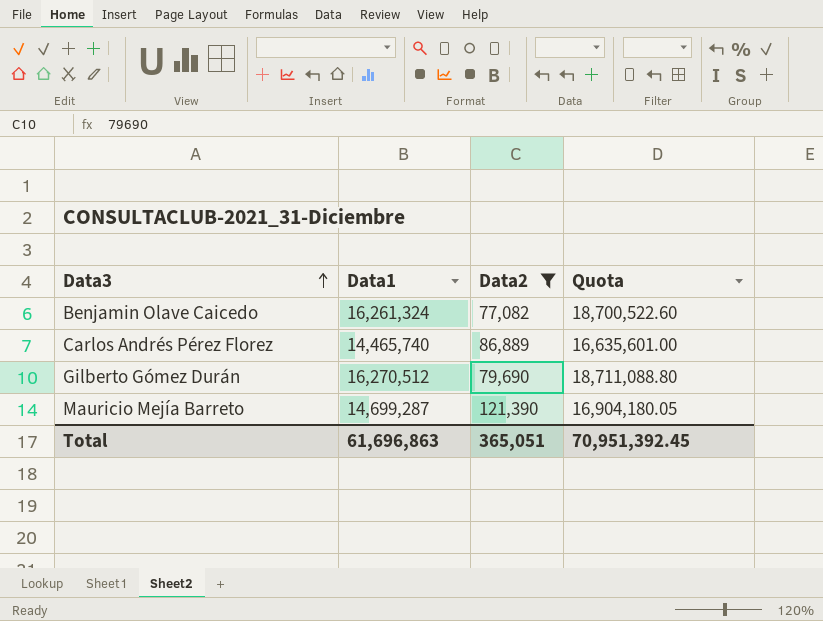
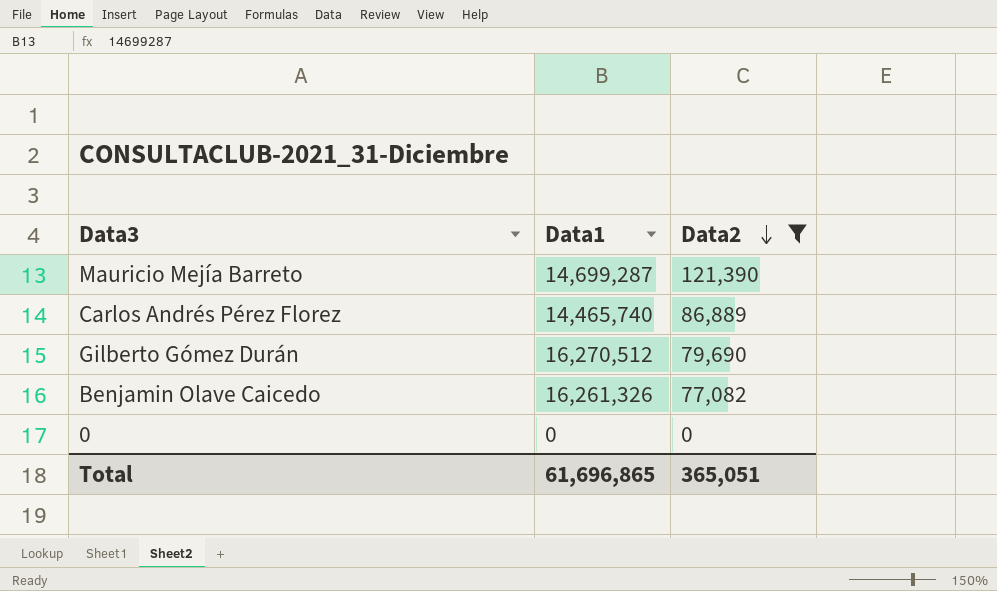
row order: Data3 ascending -> Data2 descending
column Quota | formula: [Data1] * 1.15 -> none
Benjamin Olave Caicedo | Data1: 16,261,324 -> 16,261,326
row 0: none -> 0 | 0
Total | Data1: 61,696,863 -> 61,696,865

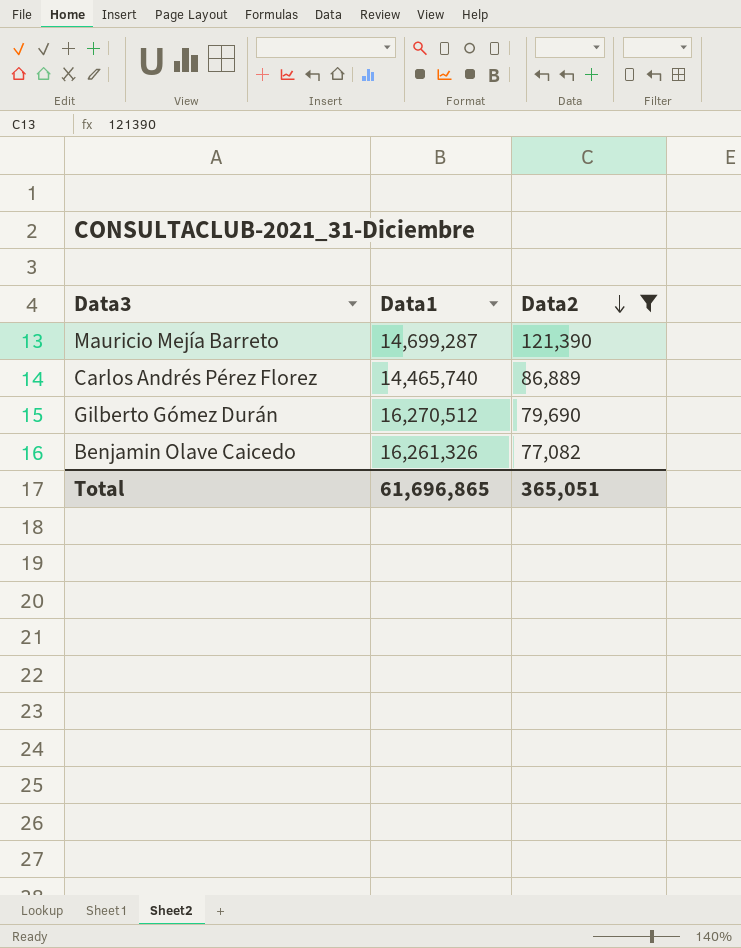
row 0: 0 | 0 -> none

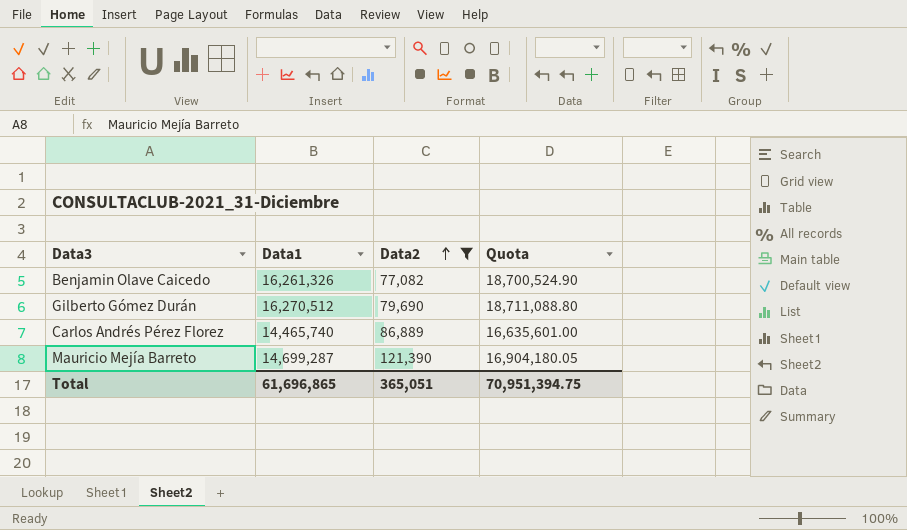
row order: Data2 descending -> Data2 ascending
column Quota | formula: none -> [Data1] * 1.15

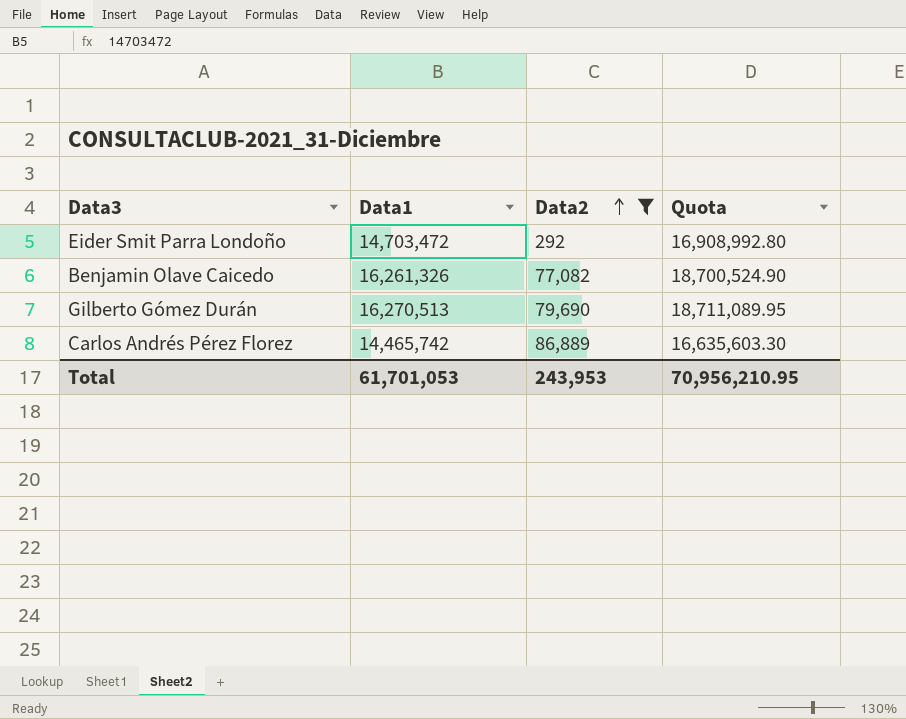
row Mauricio Mejía Barreto: 14,699,287 | 121,390 | 16,904,180.05 -> none
row Eider Smit Parra Londoño: none -> 14,703,472 | 292 | 16,908,992.80
Gilberto Gómez Durán | Data1: 16,270,512 -> 16,270,513
Gilberto Gómez Durán | Quota: 18,711,088.80 -> 18,711,089.95
Carlos Andrés Pérez Florez | Data1: 14,465,740 -> 14,465,742
Carlos Andrés Pérez Florez | Quota: 16,635,601.00 -> 16,635,603.30
Total | Data1: 61,696,865 -> 61,701,053
Total | Data2: 365,051 -> 243,953
Total | Quota: 70,951,394.75 -> 70,956,210.95

